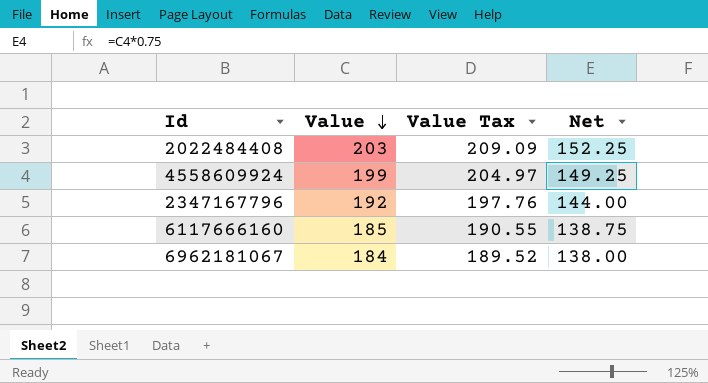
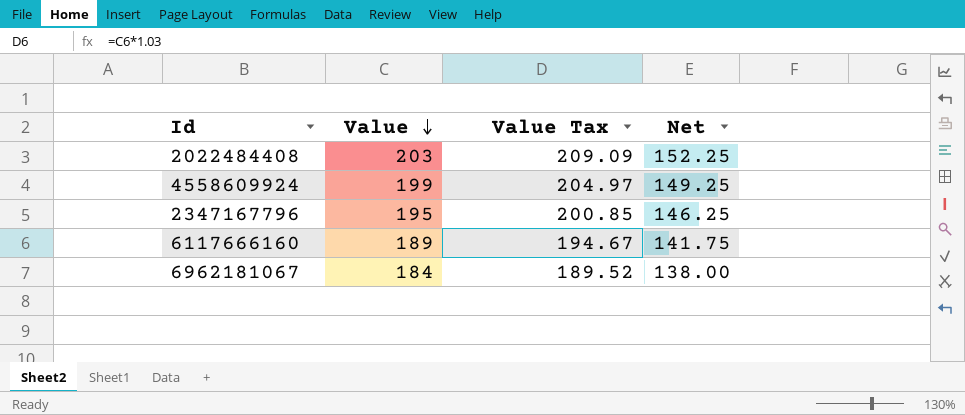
2347167796 | Value: 192 -> 195
2347167796 | Value Tax: 197.76 -> 200.85
2347167796 | Net: 144.00 -> 146.25
6117666160 | Value: 185 -> 189
6117666160 | Value Tax: 190.55 -> 194.67
6117666160 | Net: 138.75 -> 141.75

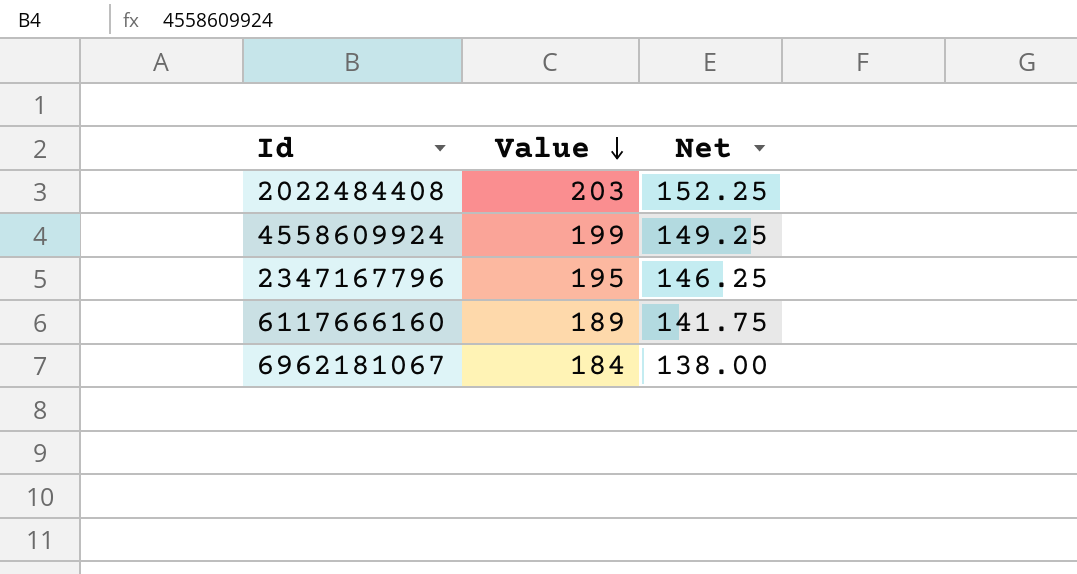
column Value Tax | formula: [Value] * 1.03 -> none

